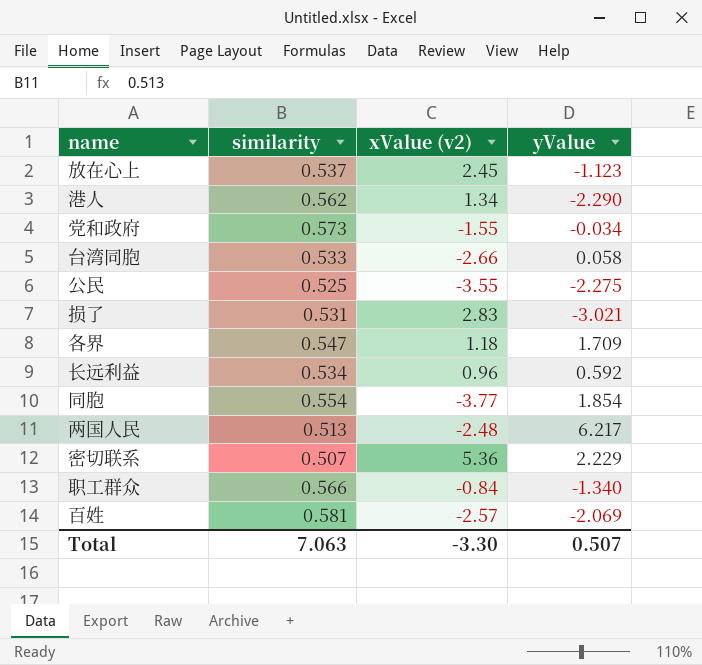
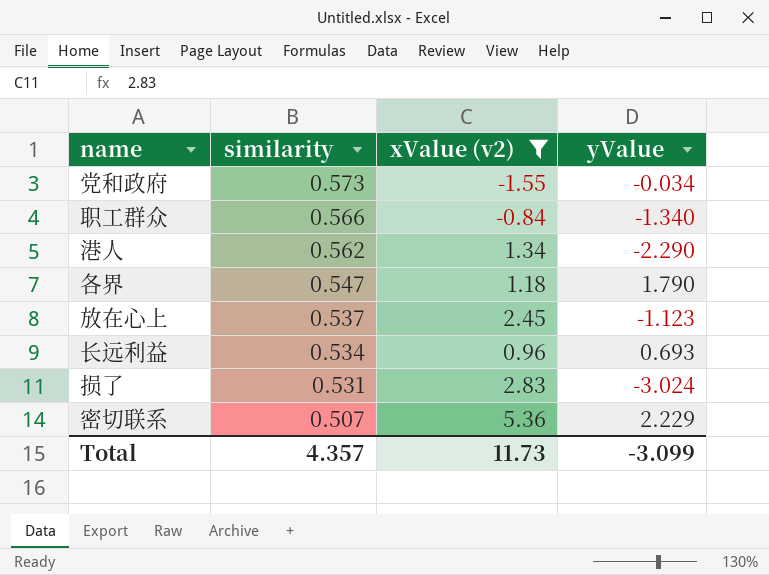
filter: none -> xValue (v2) >= -1.55
row order: none -> similarity descending
各界 | yValue: 1.709 -> 1.790
长远利益 | yValue: 0.592 -> 0.693
损了 | yValue: -3.021 -> -3.024
Total | similarity: 7.063 -> 4.357
Total | xValue (v2): -3.30 -> 11.73
Total | yValue: 0.507 -> -3.099

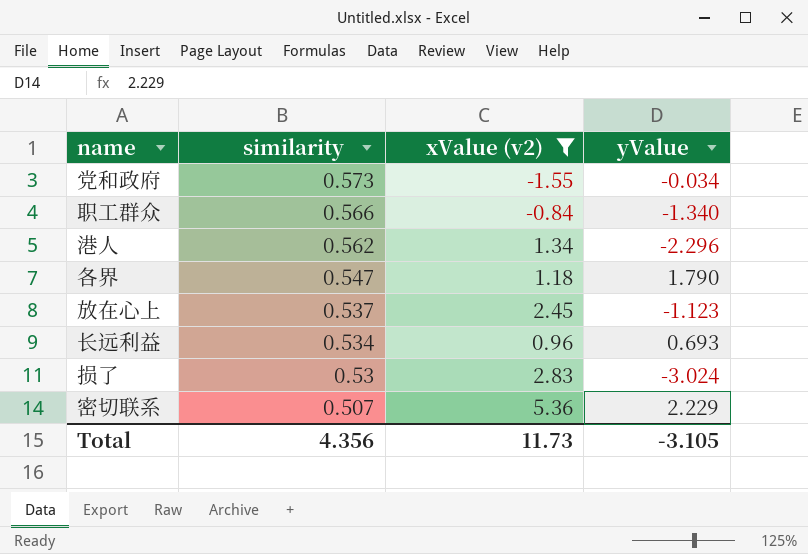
港人 | yValue: -2.290 -> -2.296
损了 | similarity: 0.531 -> 0.53
Total | similarity: 4.357 -> 4.356
Total | yValue: -3.099 -> -3.105

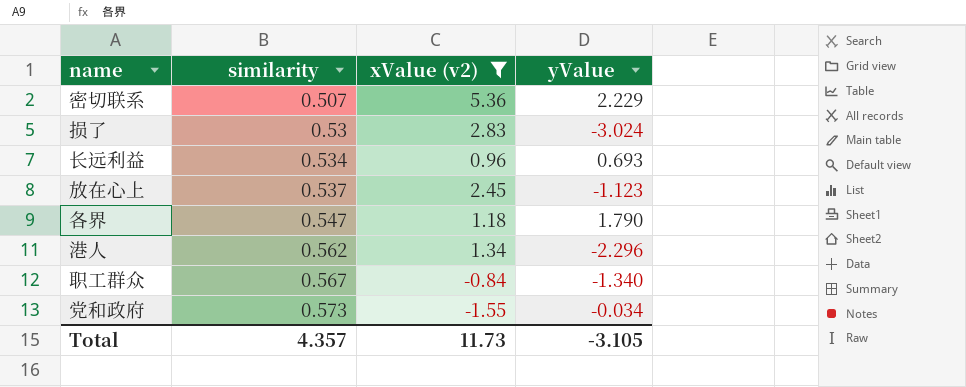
row order: similarity descending -> similarity ascending
职工群众 | similarity: 0.566 -> 0.567
Total | similarity: 4.356 -> 4.357

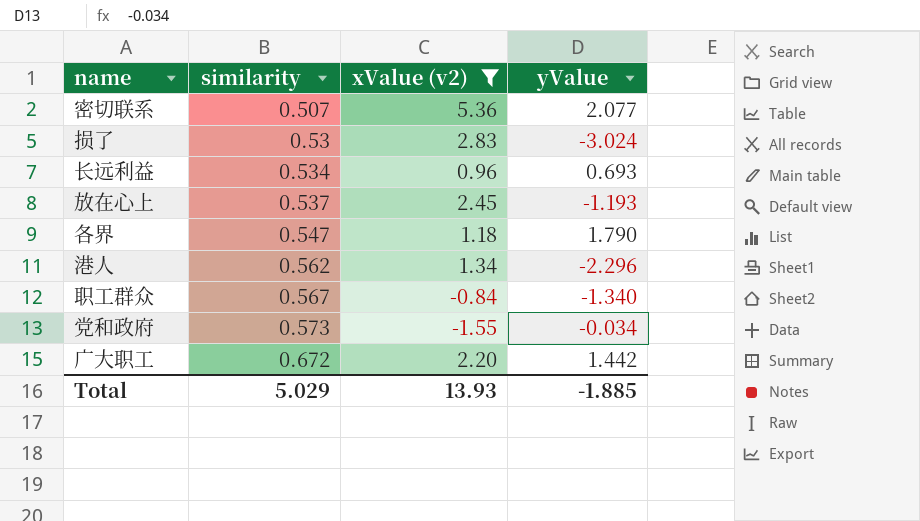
密切联系 | yValue: 2.229 -> 2.077
放在心上 | yValue: -1.123 -> -1.193
row 广大职工: none -> 0.672 | 2.20 | 1.442
Total | similarity: 4.357 -> 5.029
Total | xValue (v2): 11.73 -> 13.93
Total | yValue: -3.105 -> -1.885

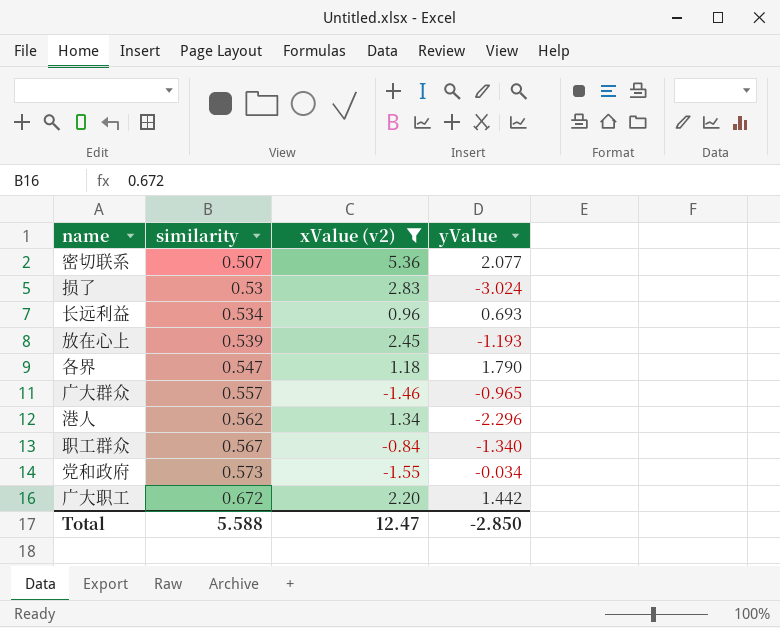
放在心上 | similarity: 0.537 -> 0.539
row 广大群众: none -> 0.557 | -1.46 | -0.965
Total | similarity: 5.029 -> 5.588
Total | xValue (v2): 13.93 -> 12.47
Total | yValue: -1.885 -> -2.850

